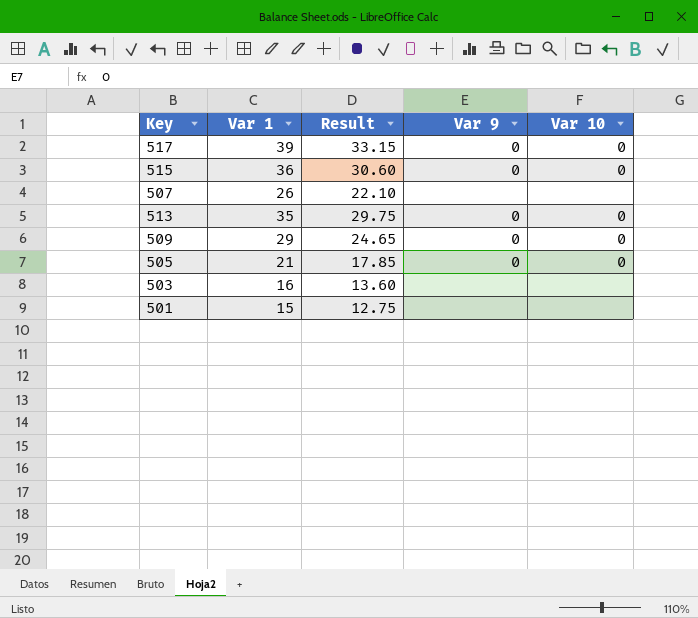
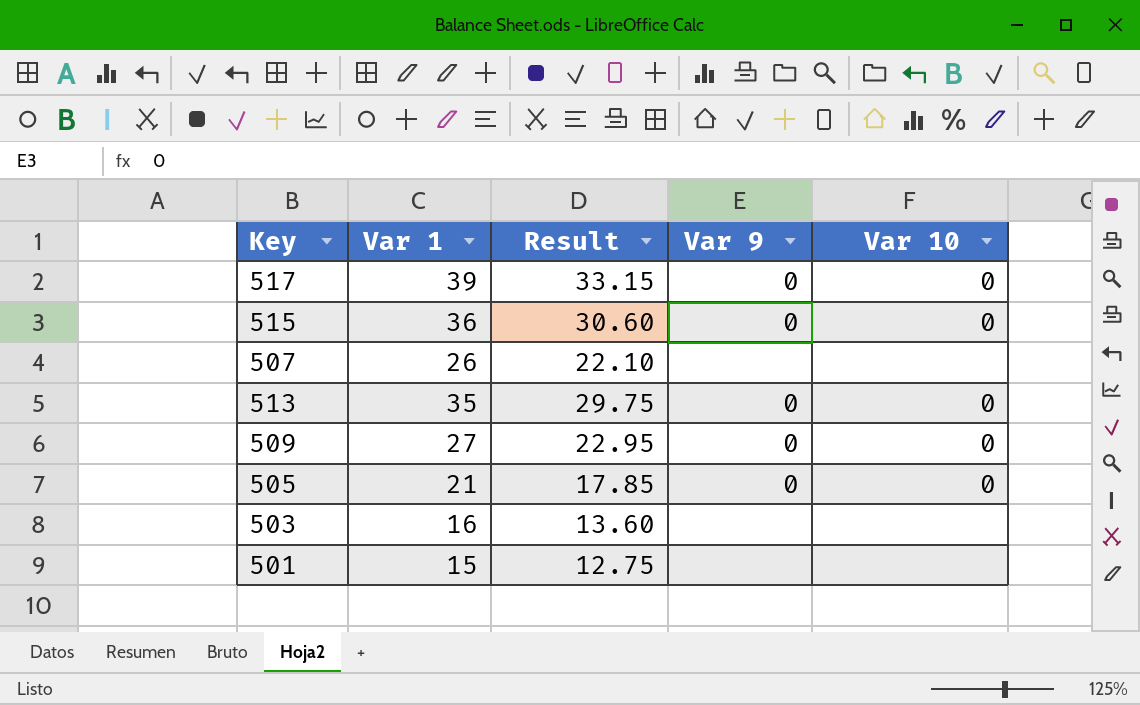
509 | Var 1: 29 -> 27
509 | Result: 24.65 -> 22.95

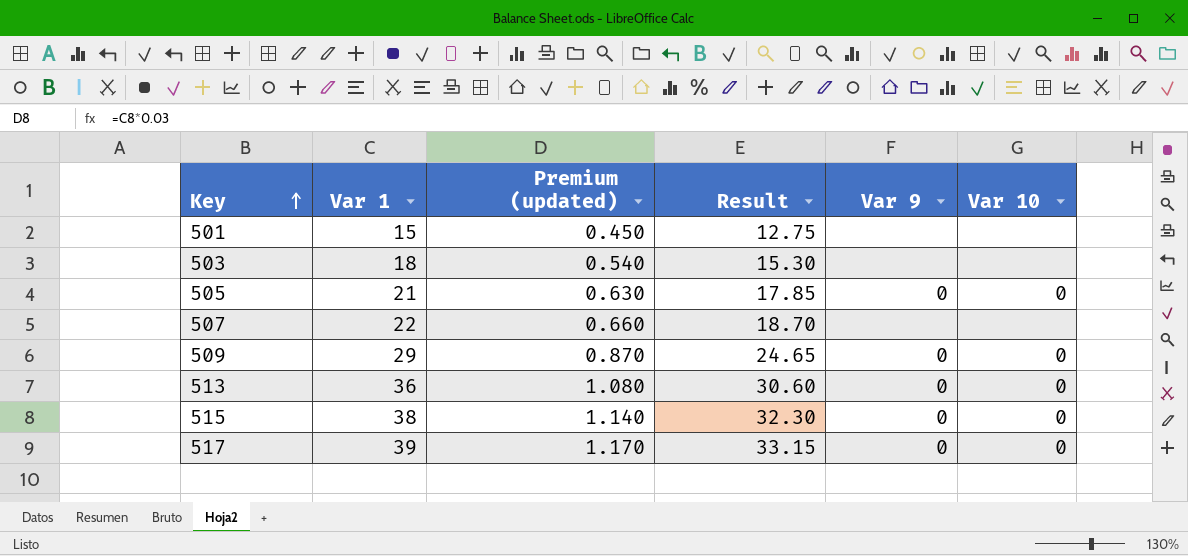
row order: none -> Key ascending
column Premium (updated) | formula: none -> [Var 1] * 0.03
503 | Var 1: 16 -> 18
503 | Result: 13.60 -> 15.30
507 | Var 1: 26 -> 22
507 | Result: 22.10 -> 18.70
509 | Var 1: 27 -> 29
509 | Result: 22.95 -> 24.65
513 | Var 1: 35 -> 36
513 | Result: 29.75 -> 30.60
515 | Var 1: 36 -> 38
515 | Result: 30.60 -> 32.30

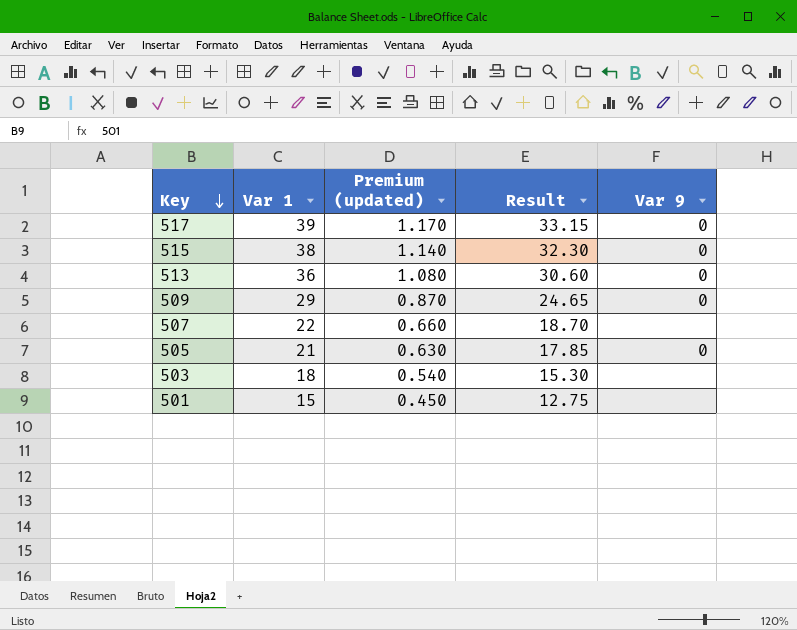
row order: Key ascending -> Key descending
column Var 10 | position: 6 -> none

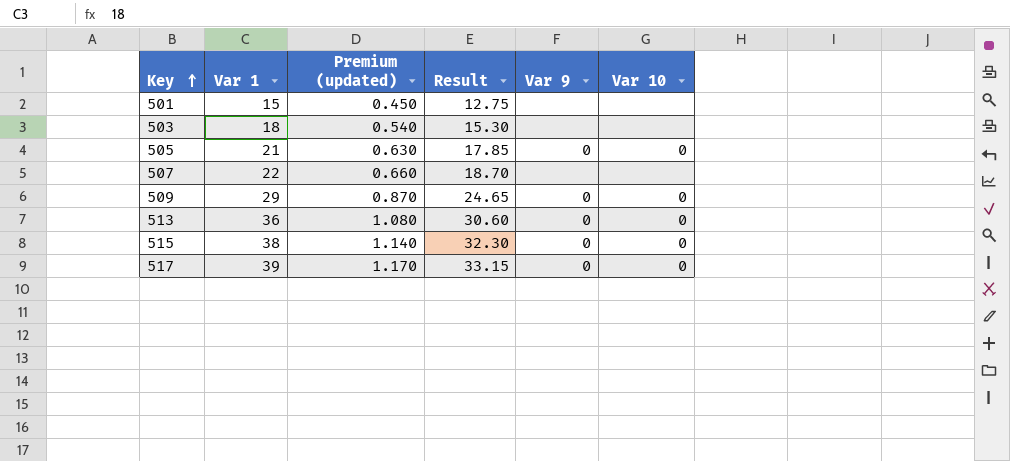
row order: Key descending -> Key ascending
column Var 10 | position: none -> 6

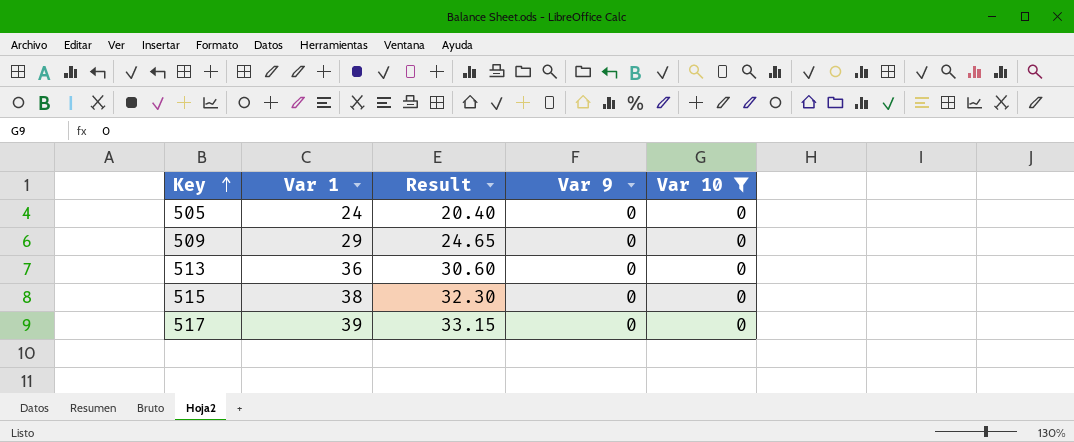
filter: none -> Var 10 = 0
column Premium (updated) | formula: [Var 1] * 0.03 -> none
505 | Var 1: 21 -> 24
505 | Result: 17.85 -> 20.40

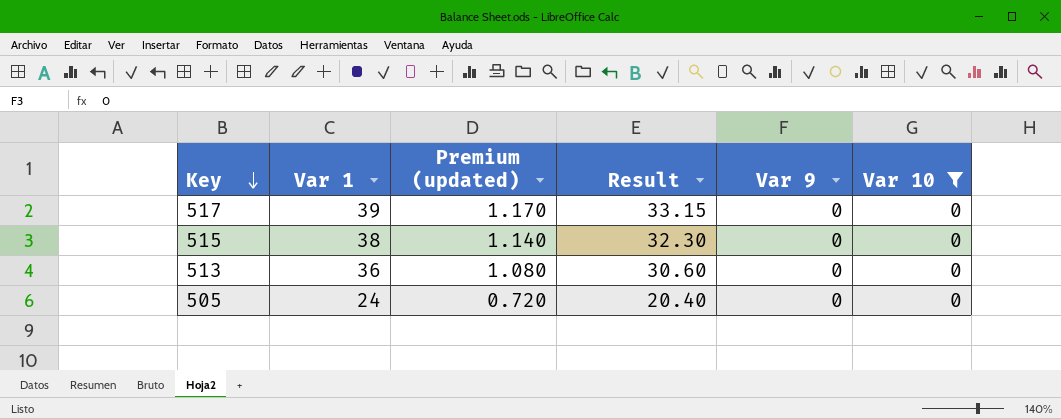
row order: Key ascending -> Key descending
column Premium (updated) | formula: none -> [Var 1] * 0.03
row 509: 29 | 24.65 | 0 | 0 -> none

